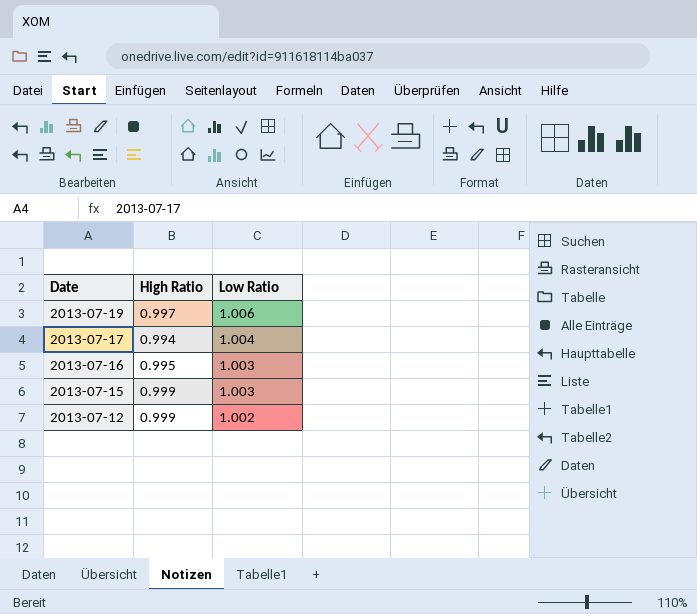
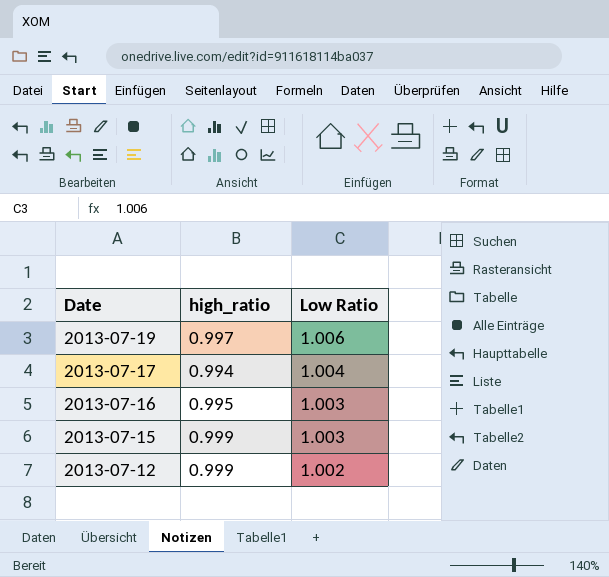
column name: High Ratio -> high_ratio

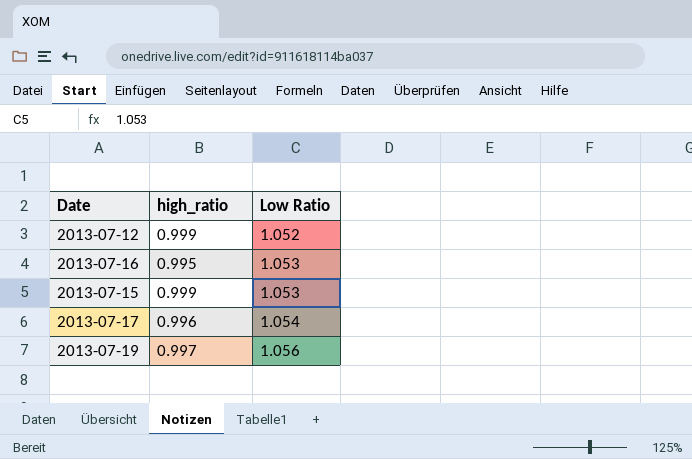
row order: Date descending -> Low Ratio ascending
2013-07-12 | Low Ratio: 1.002 -> 1.052
2013-07-16 | Low Ratio: 1.003 -> 1.053
2013-07-15 | Low Ratio: 1.003 -> 1.053
2013-07-17 | high_ratio: 0.994 -> 0.996
2013-07-17 | Low Ratio: 1.004 -> 1.054
2013-07-19 | Low Ratio: 1.006 -> 1.056

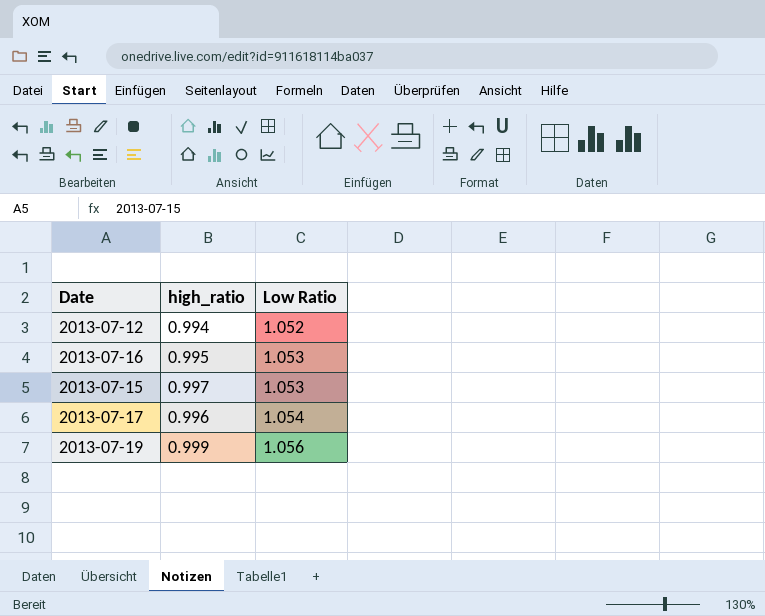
2013-07-12 | high_ratio: 0.999 -> 0.994
2013-07-15 | high_ratio: 0.999 -> 0.997
2013-07-19 | high_ratio: 0.997 -> 0.999

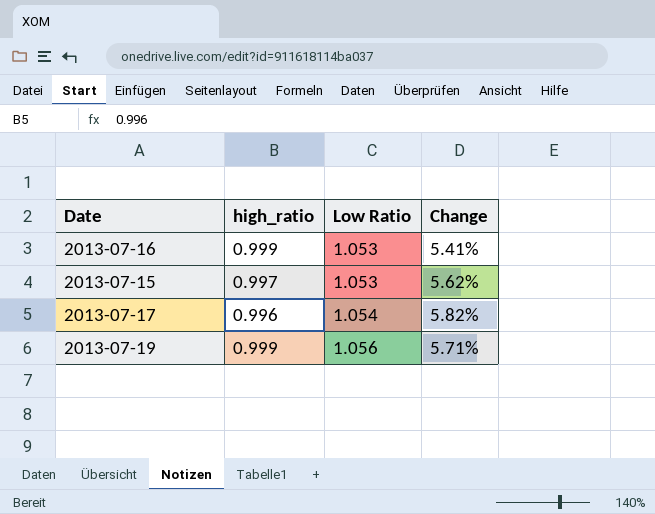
column Change | formula: none -> ([Low Ratio] - [high_ratio]) / [high_ratio]
row 2013-07-12: 0.994 | 1.052 -> none
2013-07-16 | high_ratio: 0.995 -> 0.999

